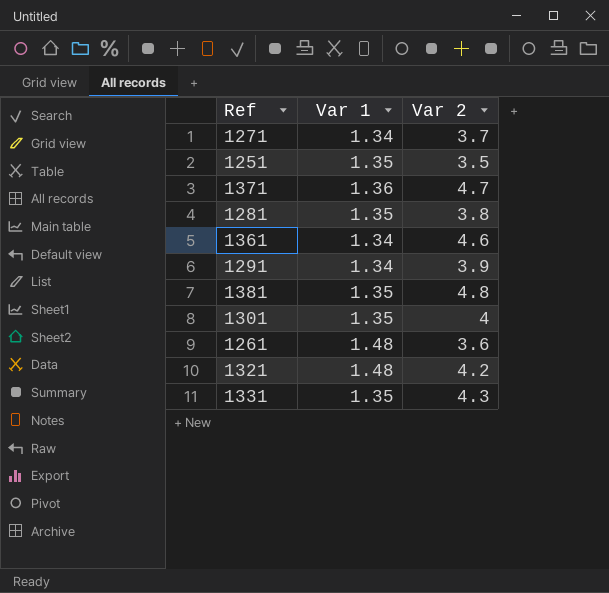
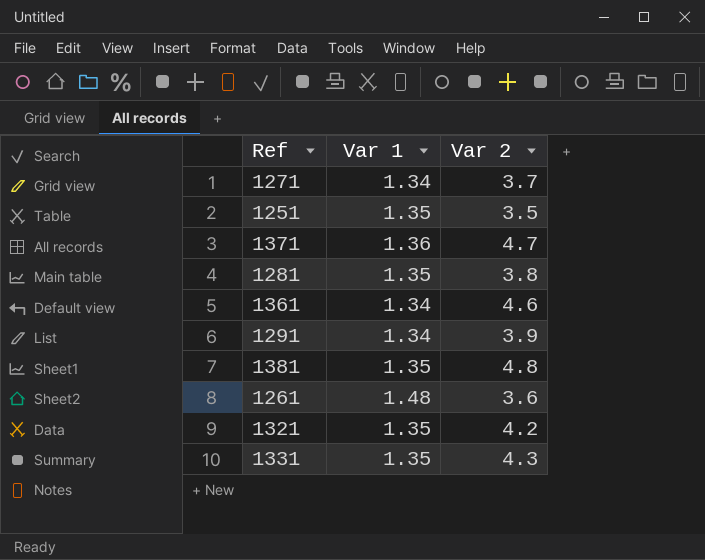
row 1301: 1.35 | 4 -> none
1321 | Var 1: 1.48 -> 1.35

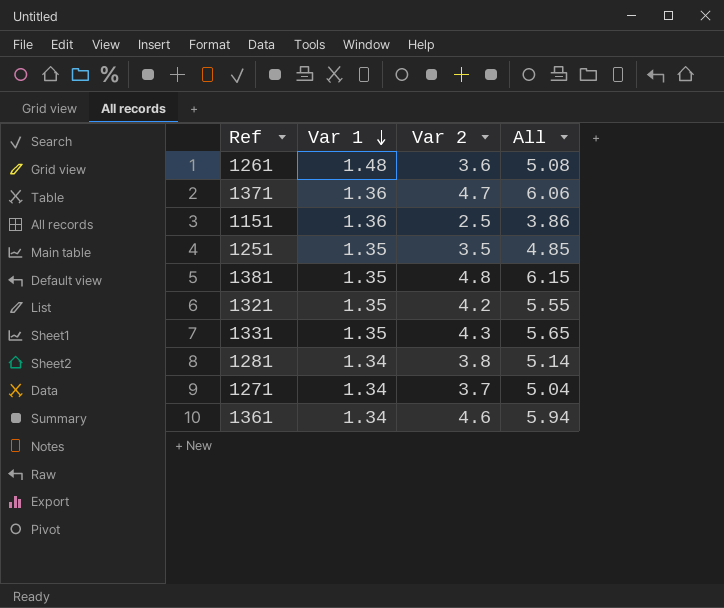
row order: none -> Var 1 descending
column All | formula: none -> [Var 1] + [Var 2]
row 1291: 1.34 | 3.9 -> none
row 1151: none -> 1.36 | 2.5 | 3.86
1281 | Var 1: 1.35 -> 1.34

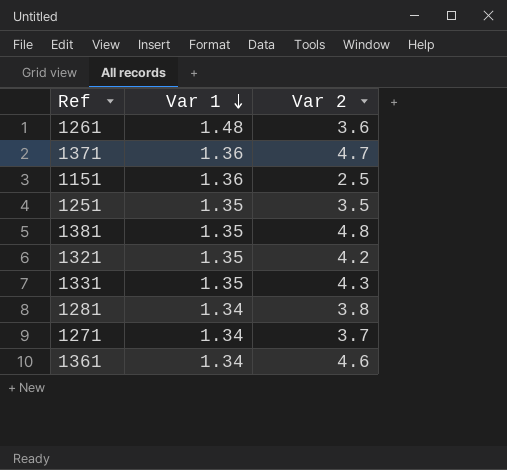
column All | formula: [Var 1] + [Var 2] -> none

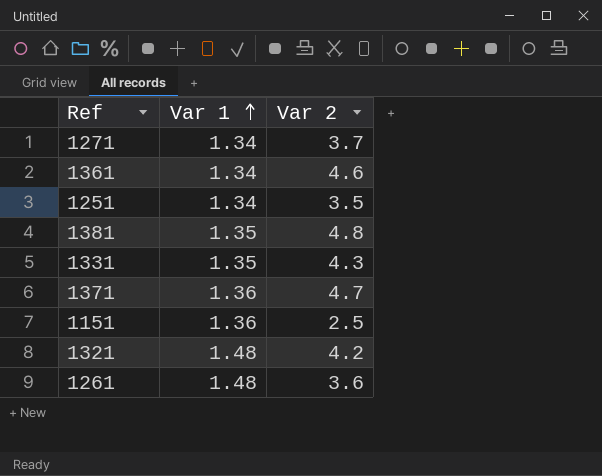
row order: Var 1 descending -> Var 1 ascending
row 1281: 1.34 | 3.8 -> none
1251 | Var 1: 1.35 -> 1.34
1321 | Var 1: 1.35 -> 1.48

